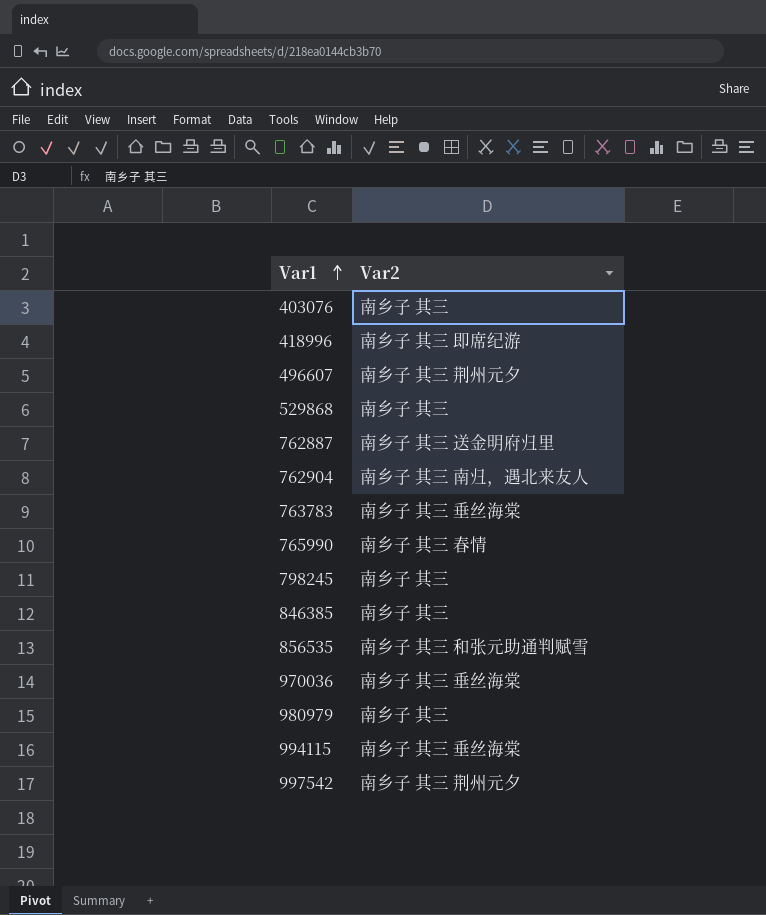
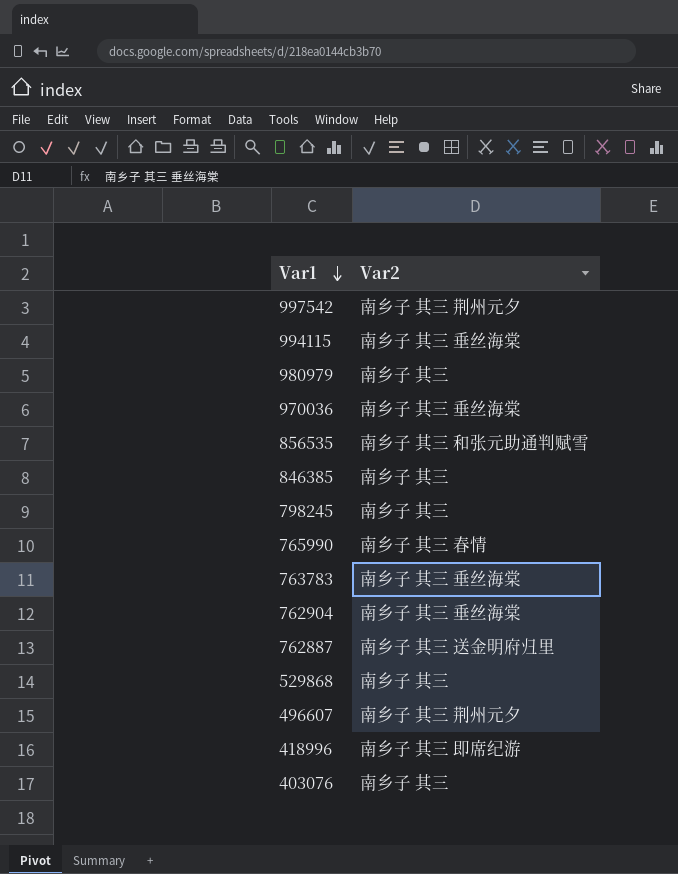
row order: Var1 ascending -> Var1 descending
762904 | Var2: 南乡子 其三 南归，遇北来友人 -> 南乡子 其三 垂丝海棠

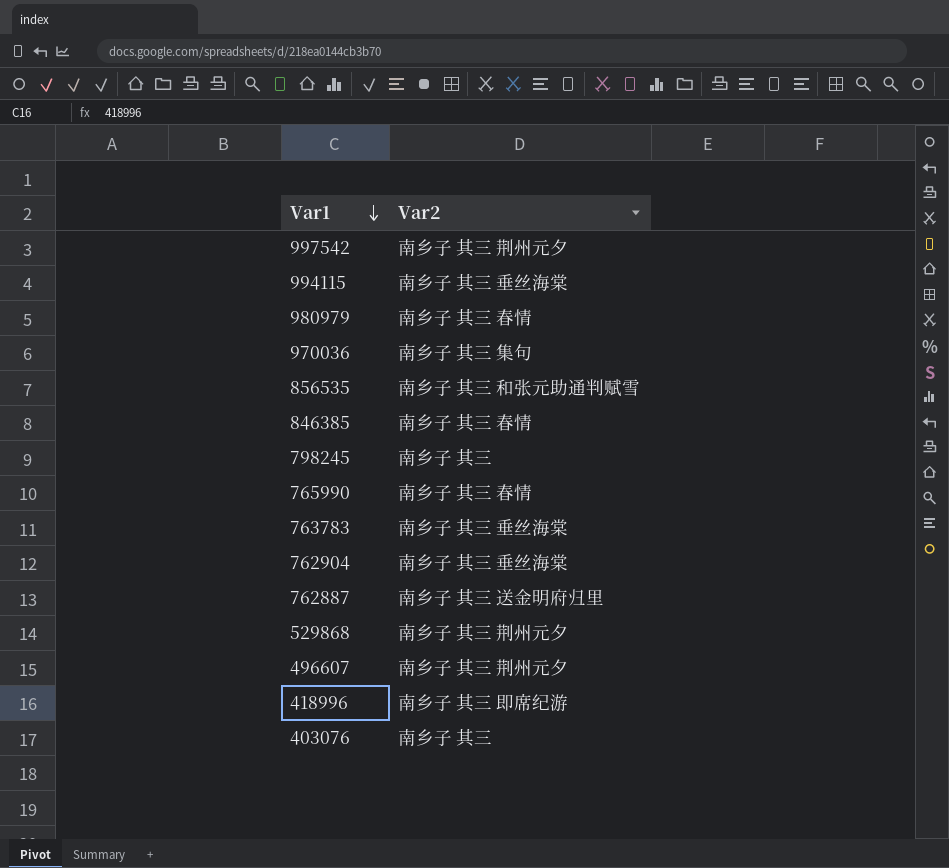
980979 | Var2: 南乡子 其三 -> 南乡子 其三 春情
970036 | Var2: 南乡子 其三 垂丝海棠 -> 南乡子 其三 集句
846385 | Var2: 南乡子 其三 -> 南乡子 其三 春情
529868 | Var2: 南乡子 其三 -> 南乡子 其三 荆州元夕

